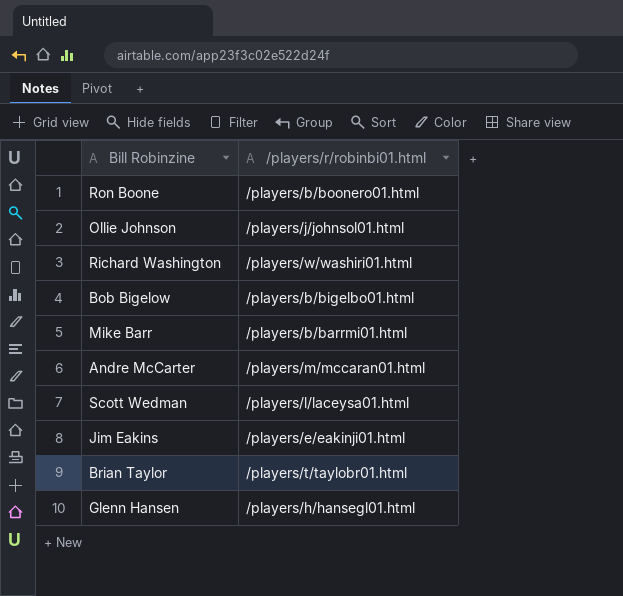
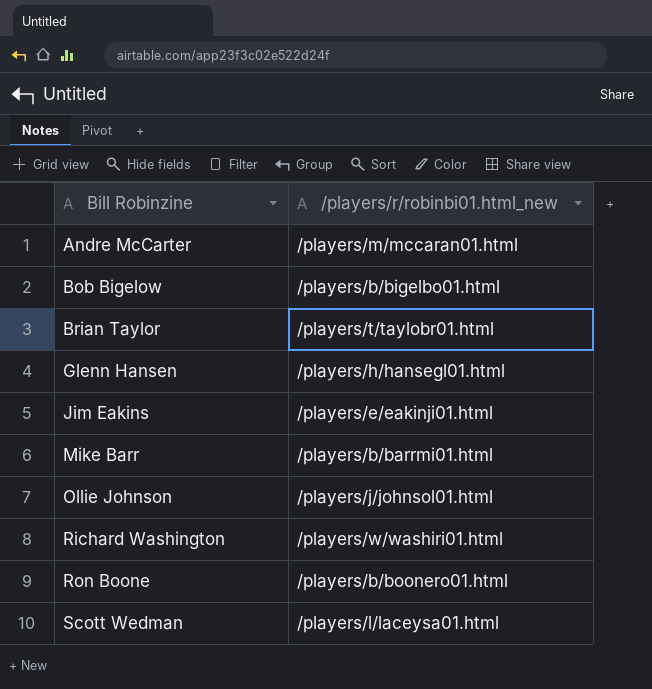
row order: none -> Bill Robinzine ascending
column name: /players/r/robinbi01.html -> /players/r/robinbi01.html_new

